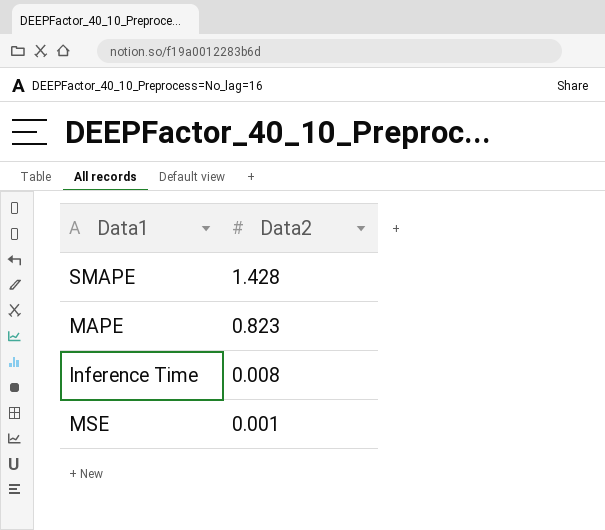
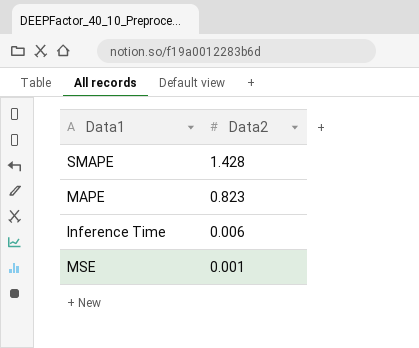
Inference Time | Data2: 0.008 -> 0.006

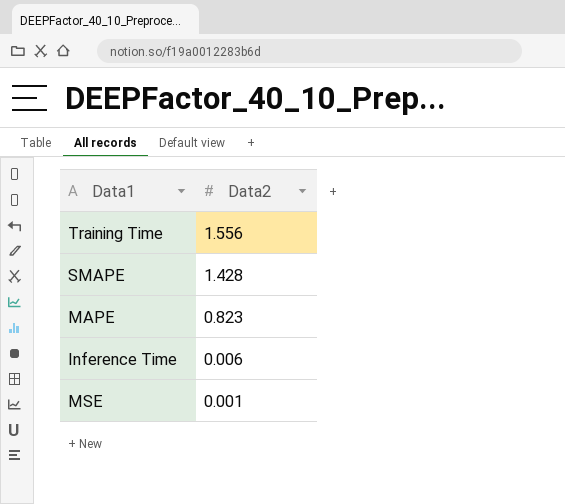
row Training Time: none -> 1.556

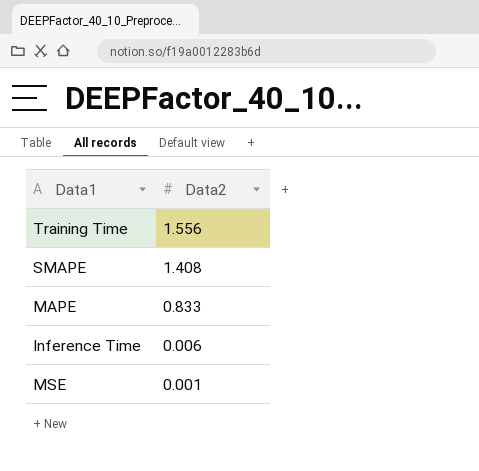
SMAPE | Data2: 1.428 -> 1.408
MAPE | Data2: 0.823 -> 0.833

